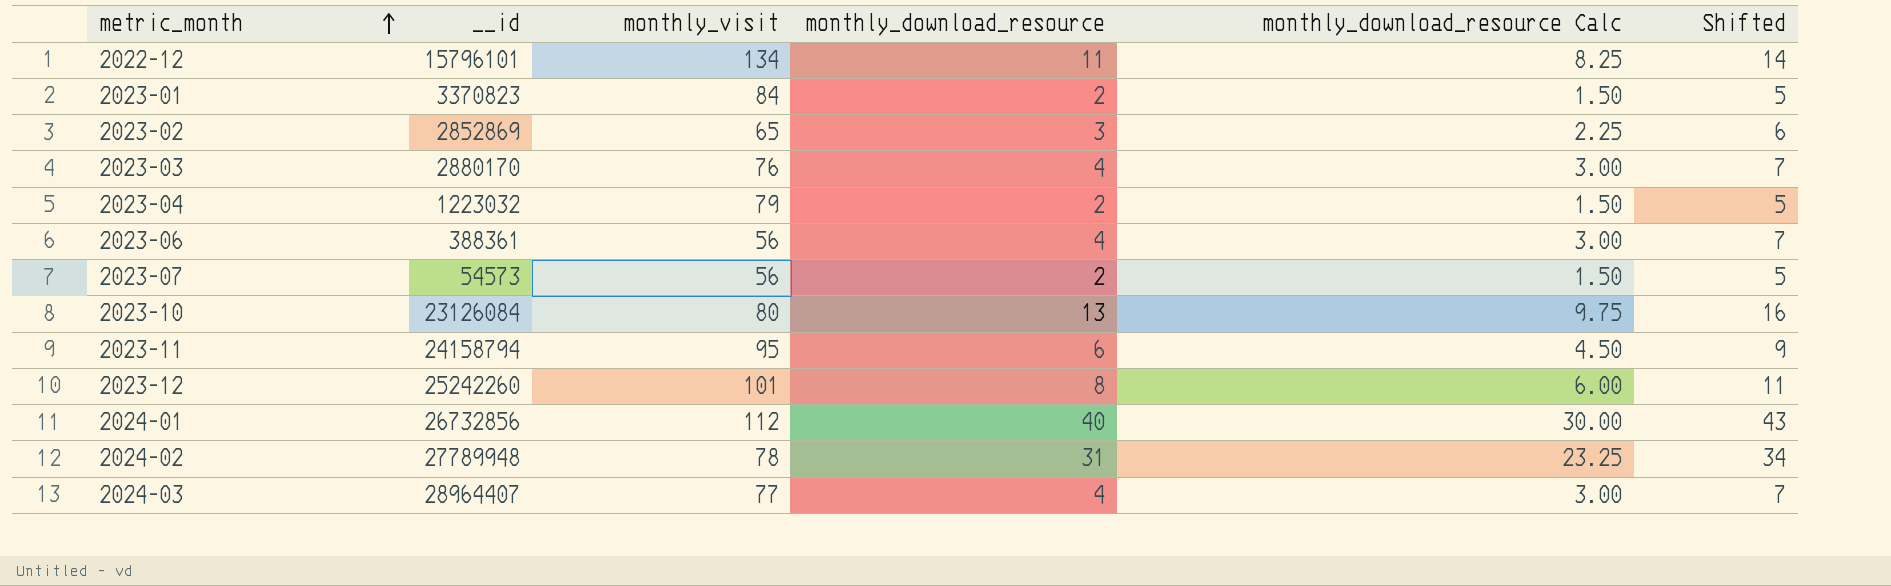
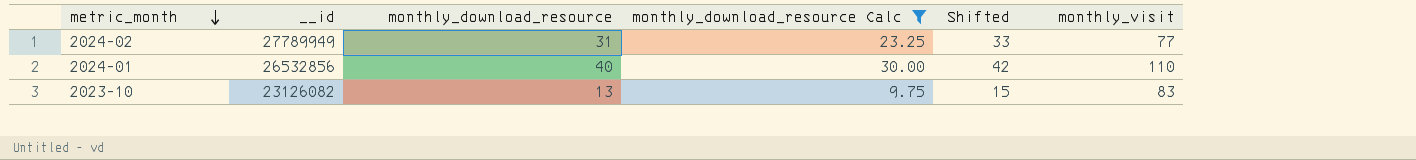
filter: none -> monthly_download_resource Calc >= 9.75
row order: metric_month ascending -> metric_month descending
column Shifted | formula: [monthly_download_resource] + 3 -> [monthly_download_resource] + 2
column monthly_visit | position: 3 -> 6
2024-02 | __id: 27789948 -> 27789949
2024-02 | monthly_visit: 78 -> 77
2024-01 | __id: 26732856 -> 26532856
2024-01 | monthly_visit: 112 -> 110
2023-10 | __id: 23126084 -> 23126082
2023-10 | monthly_visit: 80 -> 83

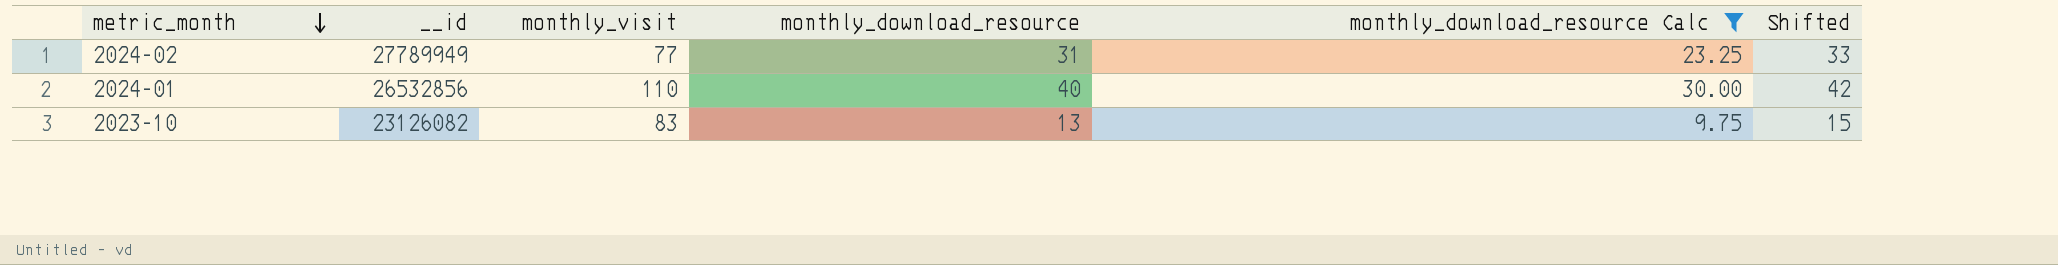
column monthly_visit | position: 6 -> 3

